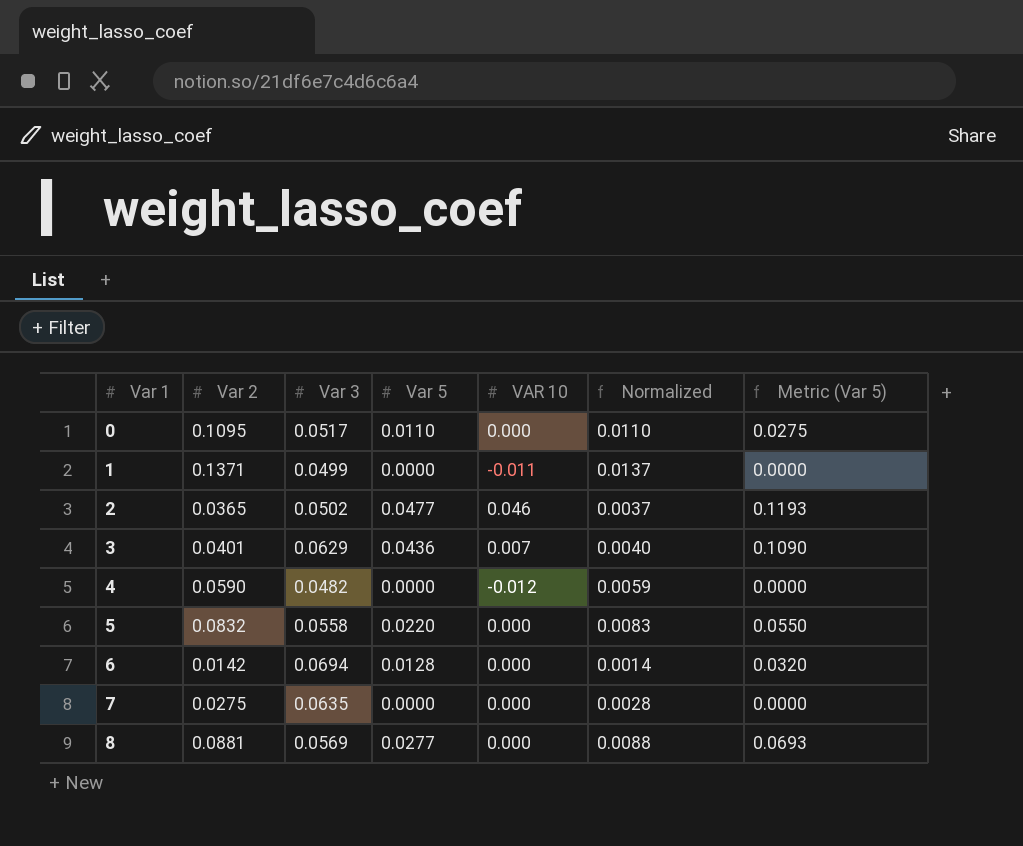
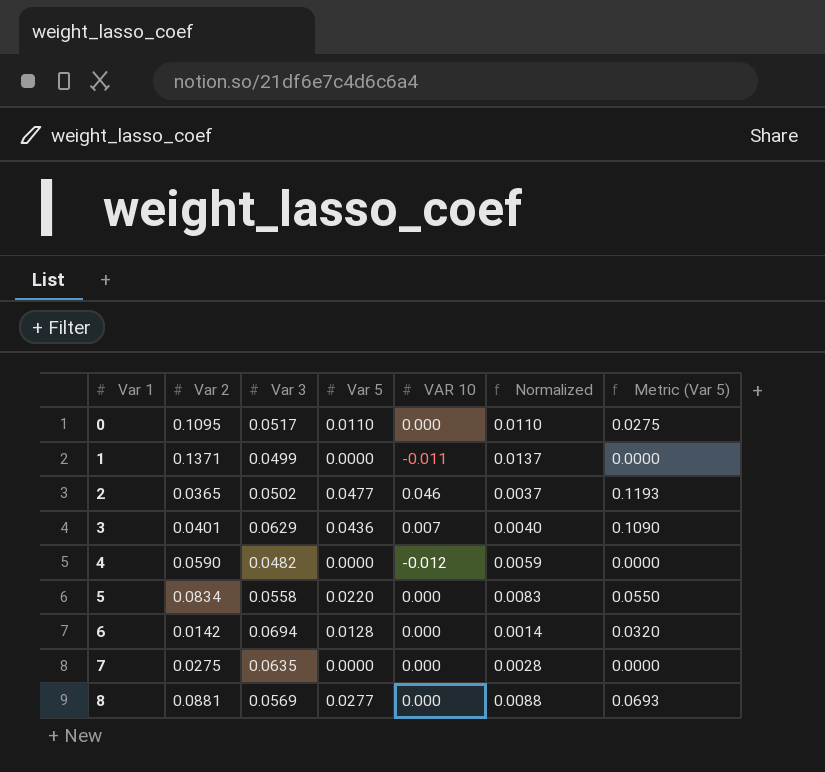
5 | Var 2: 0.0832 -> 0.0834

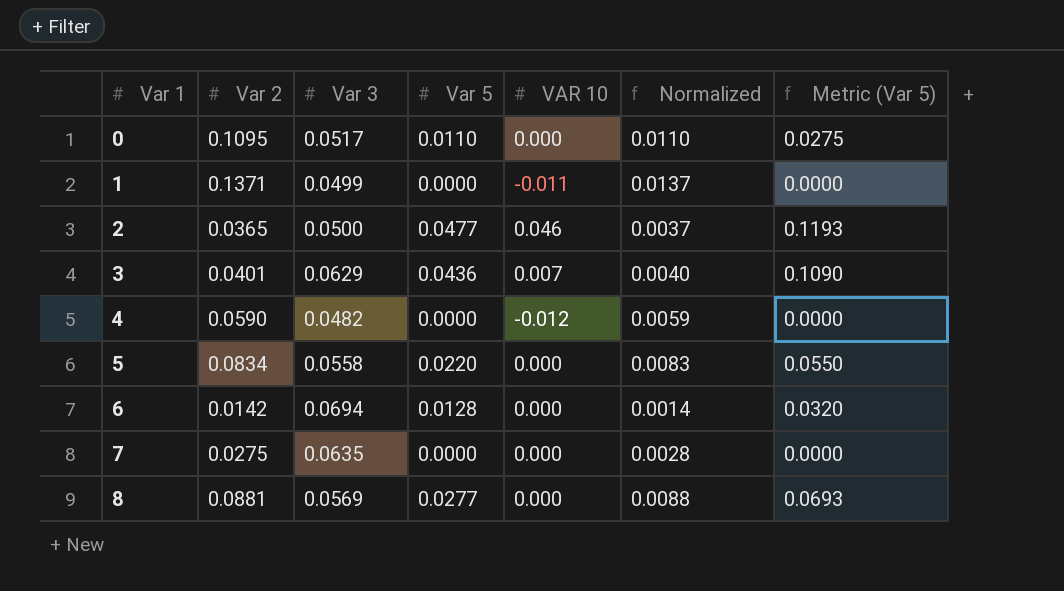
2 | Var 3: 0.0502 -> 0.0500

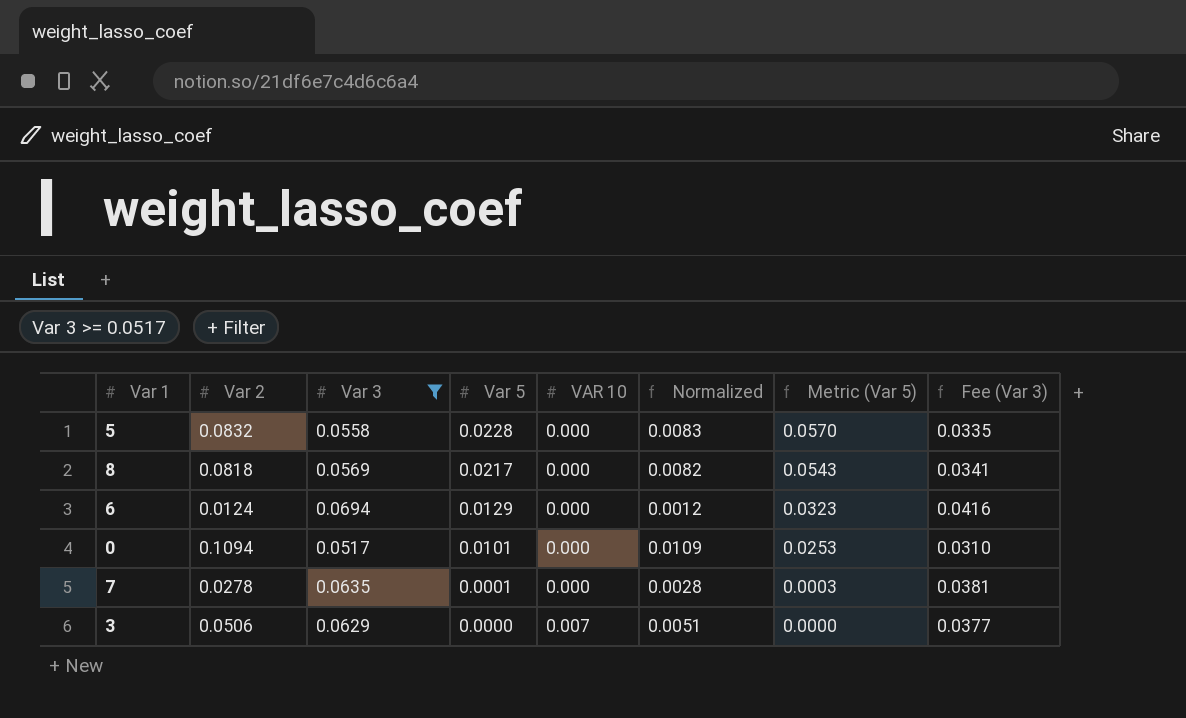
filter: none -> Var 3 >= 0.0517
row order: Var 1 ascending -> Var 5 descending
column Fee (Var 3) | formula: none -> [Var 3] * 0.6
5 | Var 2: 0.0834 -> 0.0832
5 | Var 5: 0.0220 -> 0.0228
5 | Metric (Var 5): 0.0550 -> 0.0570
8 | Var 2: 0.0881 -> 0.0818
8 | Var 5: 0.0277 -> 0.0217
8 | Normalized: 0.0088 -> 0.0082
8 | Metric (Var 5): 0.0693 -> 0.0543
6 | Var 2: 0.0142 -> 0.0124
6 | Var 5: 0.0128 -> 0.0129
6 | Normalized: 0.0014 -> 0.0012
6 | Metric (Var 5): 0.0320 -> 0.0323
0 | Var 2: 0.1095 -> 0.1094
0 | Var 5: 0.0110 -> 0.0101
0 | Normalized: 0.0110 -> 0.0109
0 | Metric (Var 5): 0.0275 -> 0.0253
7 | Var 2: 0.0275 -> 0.0278
7 | Var 5: 0.0000 -> 0.0001
7 | Metric (Var 5): 0.0000 -> 0.0003
3 | Var 2: 0.0401 -> 0.0506
3 | Var 5: 0.0436 -> 0.0000
3 | Normalized: 0.0040 -> 0.0051
3 | Metric (Var 5): 0.1090 -> 0.0000

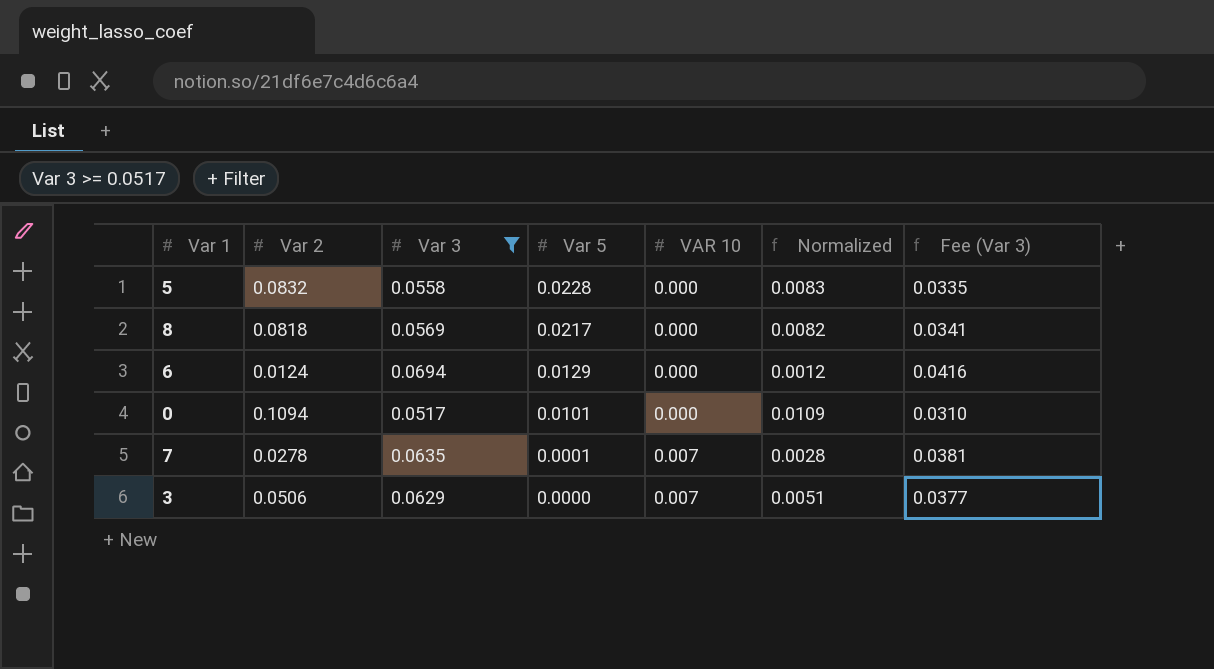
column Metric (Var 5) | formula: [Var 5] * 2.5 -> none
7 | VAR 10: 0.000 -> 0.007

